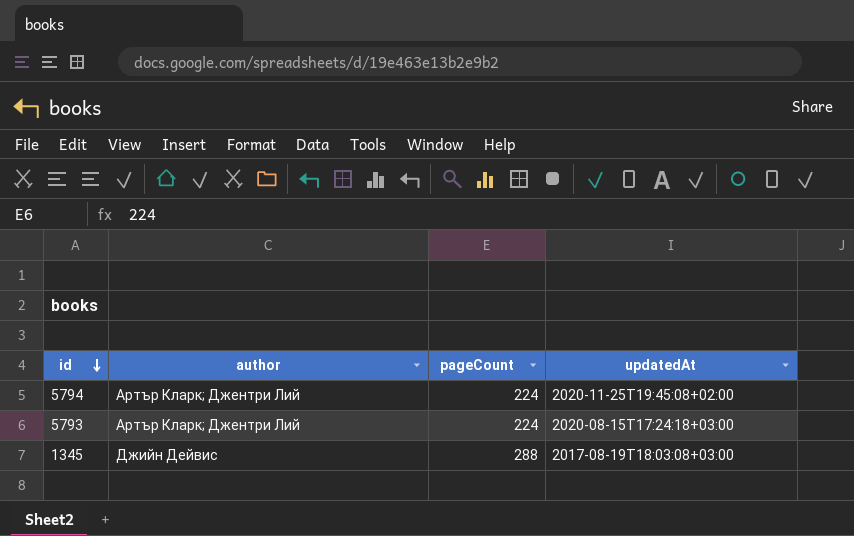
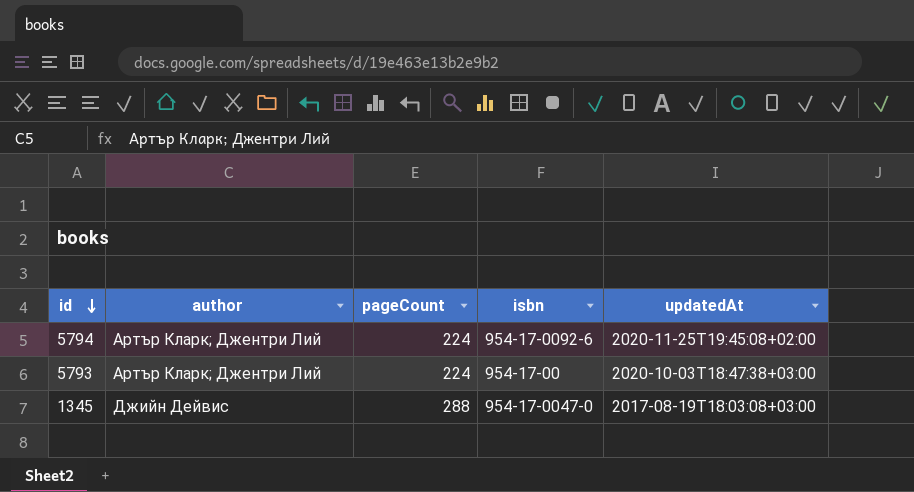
column isbn | position: none -> 4
5793 | updatedAt: 2020-08-15T17:24:18+03:00 -> 2020-10-03T18:47:38+03:00

